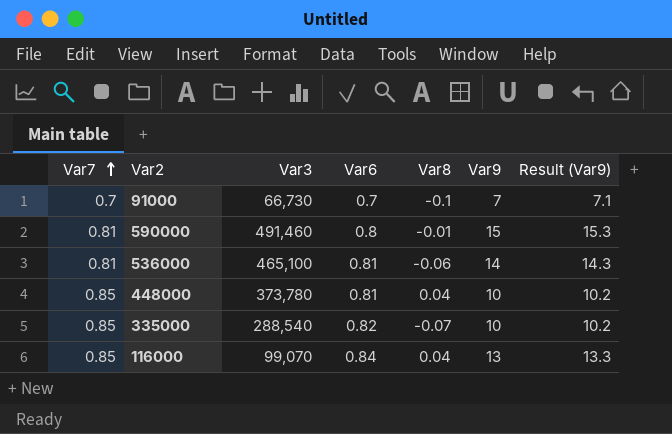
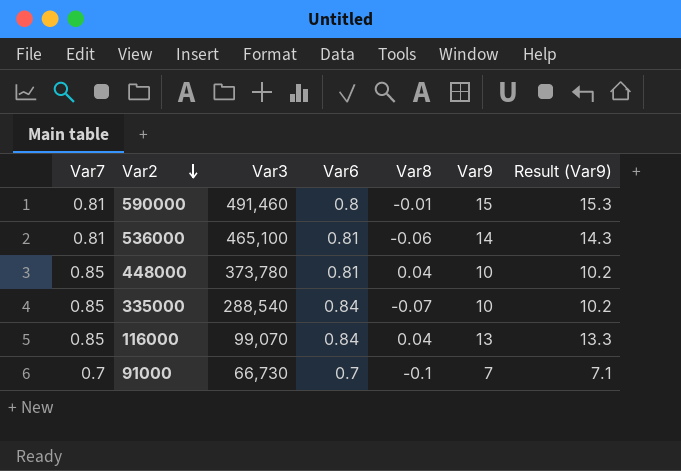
row order: Var7 ascending -> Var2 descending
335000 | Var6: 0.82 -> 0.84

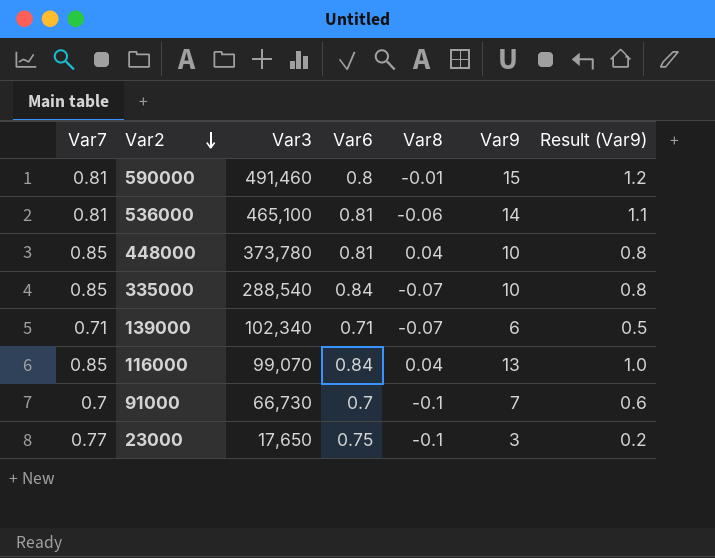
column Result (Var9) | formula: [Var9] * 1.02 -> [Var9] * 0.08
row 139000: none -> 0.71 | 102,340 | 0.71 | -0.07 | 6 | 0.5
row 23000: none -> 0.77 | 17,650 | 0.75 | -0.1 | 3 | 0.2

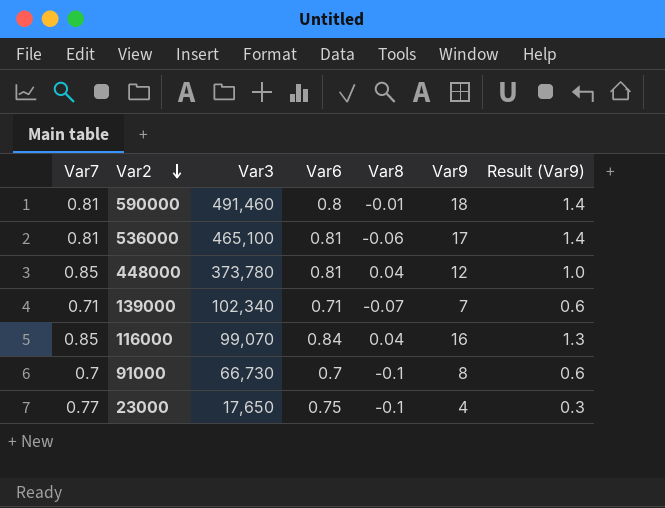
row 335000: 0.85 | 288,540 | 0.84 | -0.07 | 10 | 0.8 -> none
590000 | Var9: 15 -> 18
590000 | Result (Var9): 1.2 -> 1.4
536000 | Var9: 14 -> 17
536000 | Result (Var9): 1.1 -> 1.4
448000 | Var9: 10 -> 12
448000 | Result (Var9): 0.8 -> 1.0
139000 | Var9: 6 -> 7
139000 | Result (Var9): 0.5 -> 0.6
116000 | Var9: 13 -> 16
116000 | Result (Var9): 1.0 -> 1.3
91000 | Var9: 7 -> 8
23000 | Var9: 3 -> 4
23000 | Result (Var9): 0.2 -> 0.3

